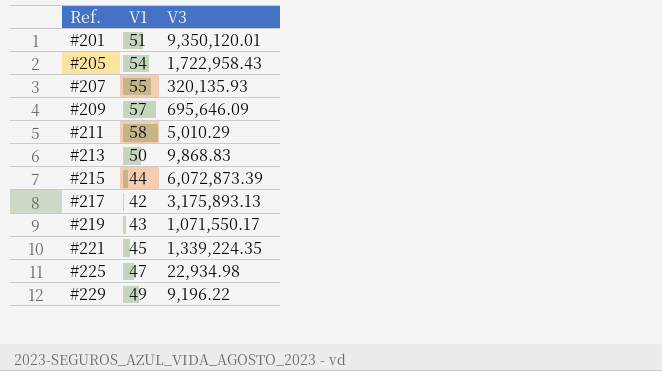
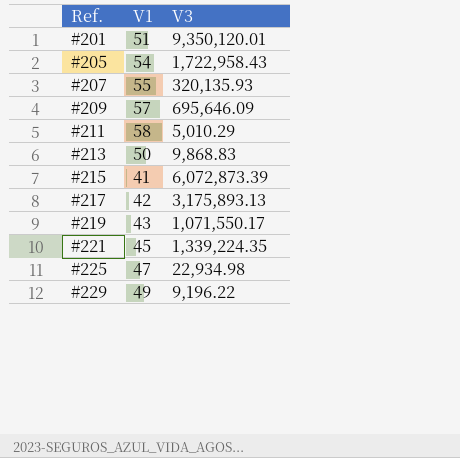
#215 | V1: 44 -> 41

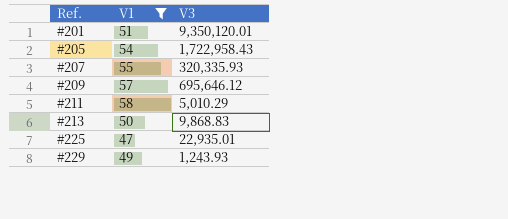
filter: none -> V1 >= 47
#207 | V3: 320,135.93 -> 320,335.93
#209 | V3: 695,646.09 -> 695,646.12
#225 | V3: 22,934.98 -> 22,935.01
#229 | V3: 9,196.22 -> 1,243.93

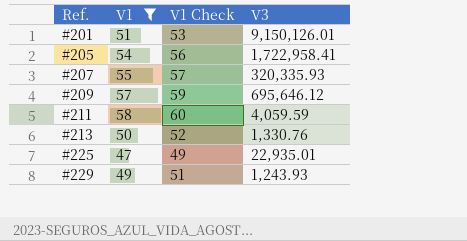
column V1 Check | formula: none -> [V1] + 2
#201 | V3: 9,350,120.01 -> 9,150,126.01
#205 | V3: 1,722,958.43 -> 1,722,958.41
#211 | V3: 5,010.29 -> 4,059.59
#213 | V3: 9,868.83 -> 1,330.76

